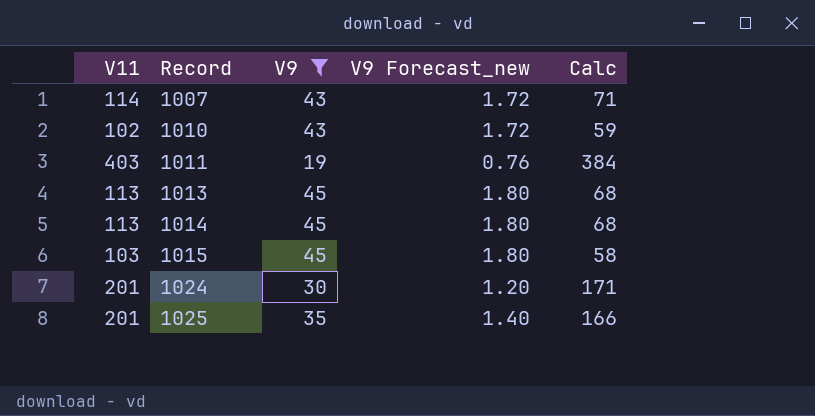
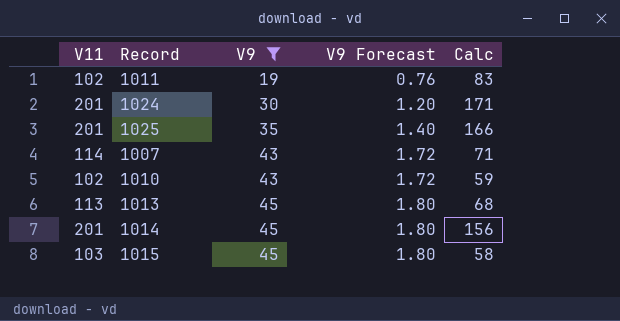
row order: Record ascending -> V9 ascending
column name: V9 Forecast_new -> V9 Forecast
1011 | V11: 403 -> 102
1011 | Calc: 384 -> 83
1014 | V11: 113 -> 201
1014 | Calc: 68 -> 156

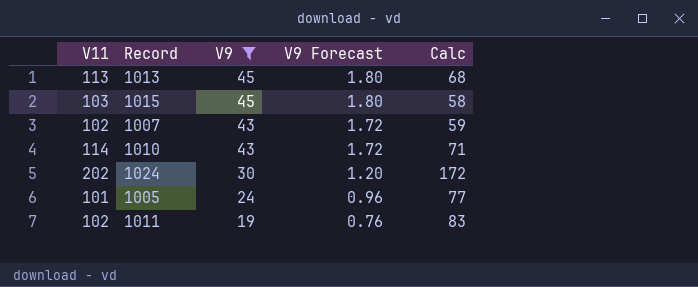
row order: V9 ascending -> V9 descending
row 1025: 201 | 35 | 1.40 | 166 -> none
row 1014: 201 | 45 | 1.80 | 156 -> none
1007 | V11: 114 -> 102
1007 | Calc: 71 -> 59
1010 | V11: 102 -> 114
1010 | Calc: 59 -> 71
1024 | V11: 201 -> 202
1024 | Calc: 171 -> 172
row 1005: none -> 101 | 24 | 0.96 | 77

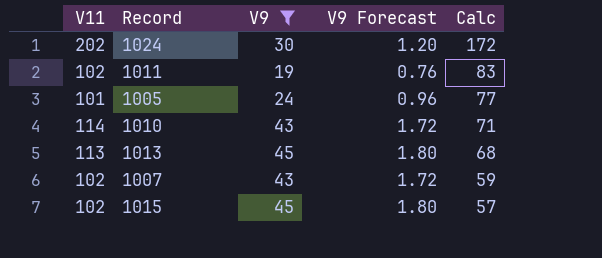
row order: V9 descending -> Calc descending
1015 | V11: 103 -> 102
1015 | Calc: 58 -> 57

